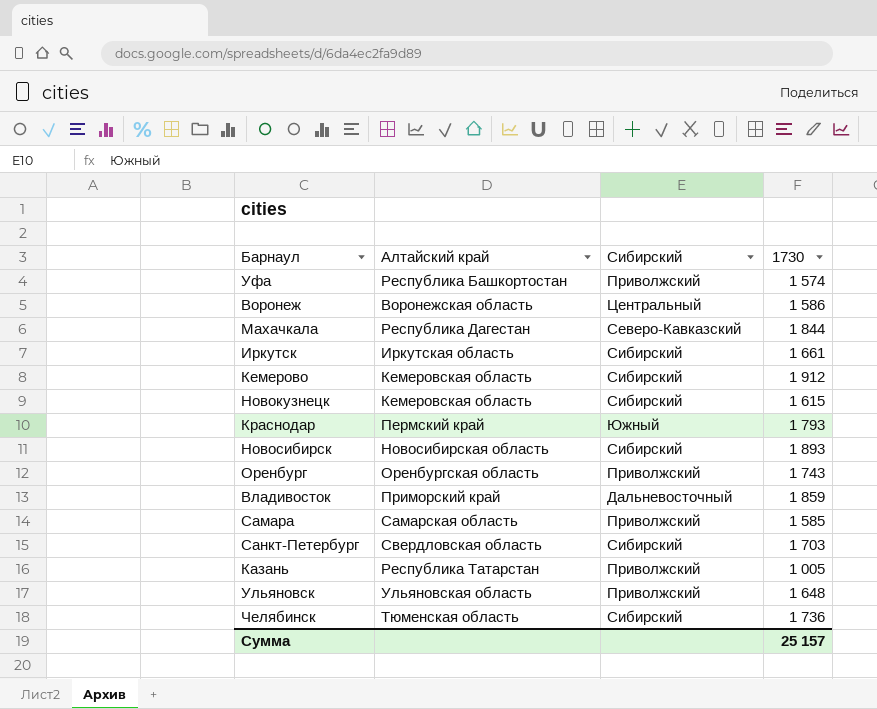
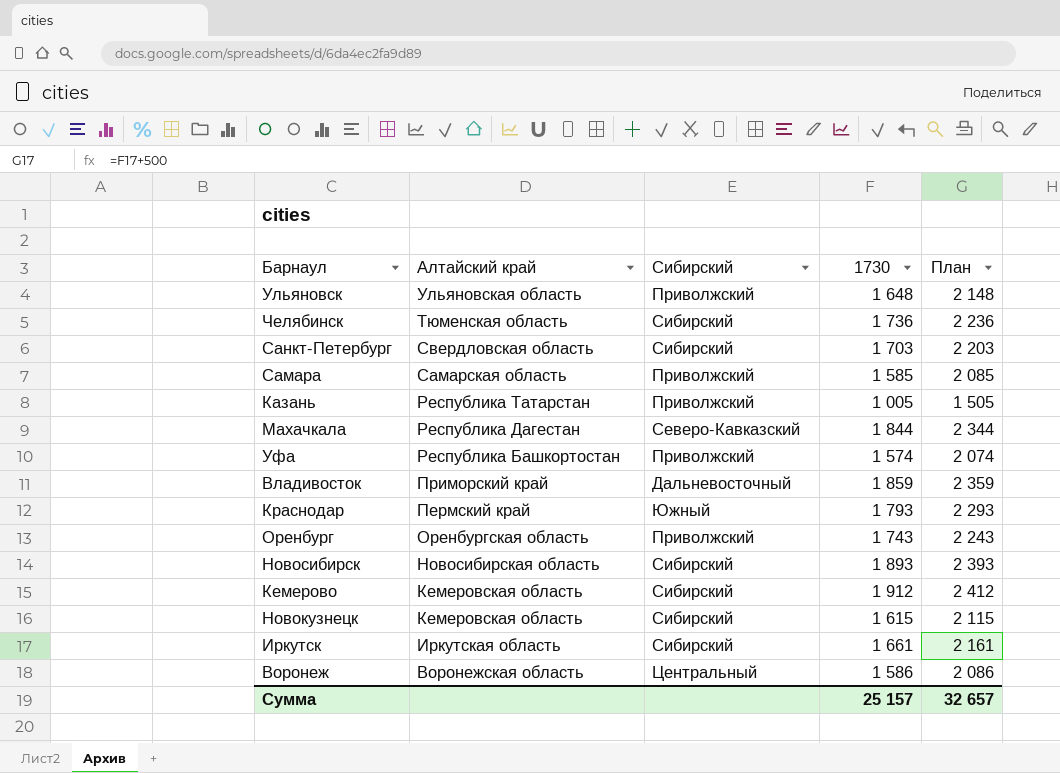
row order: none -> Алтайский край descending
column План | formula: none -> [1730] + 500

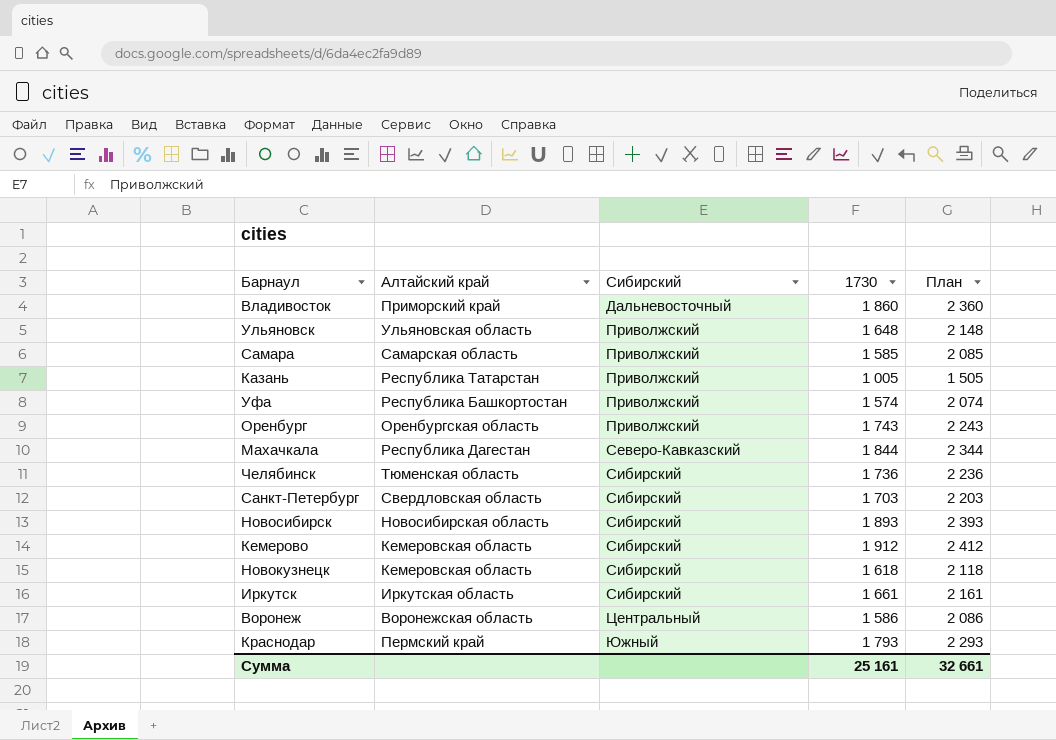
row order: Алтайский край descending -> Сибирский ascending
Владивосток | 1730: 1 859 -> 1 860
Владивосток | План: 2 359 -> 2 360
Новокузнецк | 1730: 1 615 -> 1 618
Новокузнецк | План: 2 115 -> 2 118
Сумма | 1730: 25 157 -> 25 161
Сумма | План: 32 657 -> 32 661

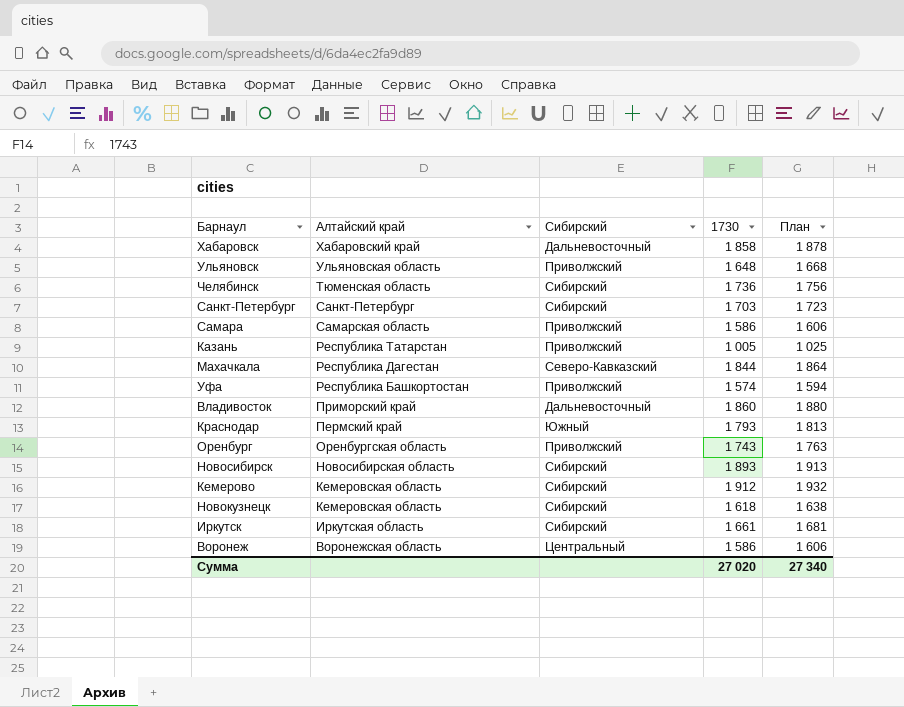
row order: Сибирский ascending -> Алтайский край descending
column План | formula: [1730] + 500 -> [1730] + 20
row Хабаровск: none -> Хабаровский край | Дальневосточный | 1 858 | 1 878
Санкт-Петербург | Алтайский край: Свердловская область -> Санкт-Петербург
Самара | 1730: 1 585 -> 1 586
Сумма | 1730: 25 161 -> 27 020
Сумма | План: 32 661 -> 27 340

